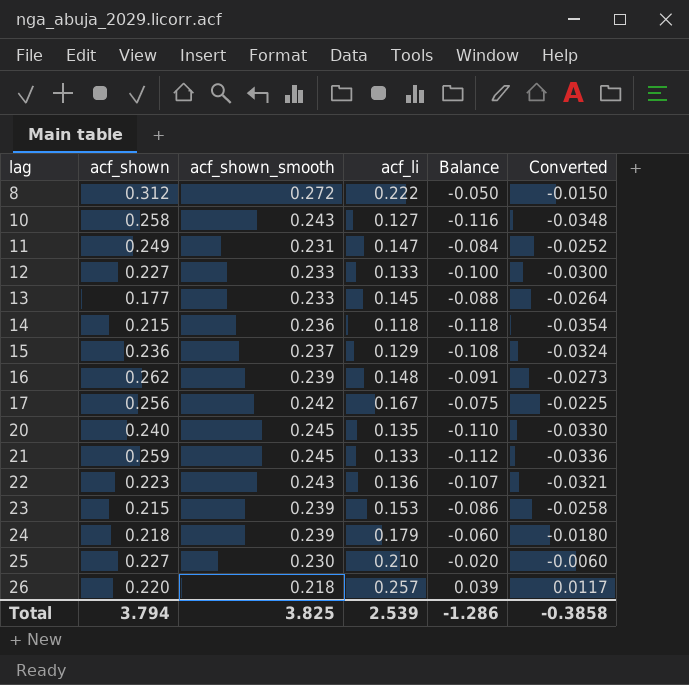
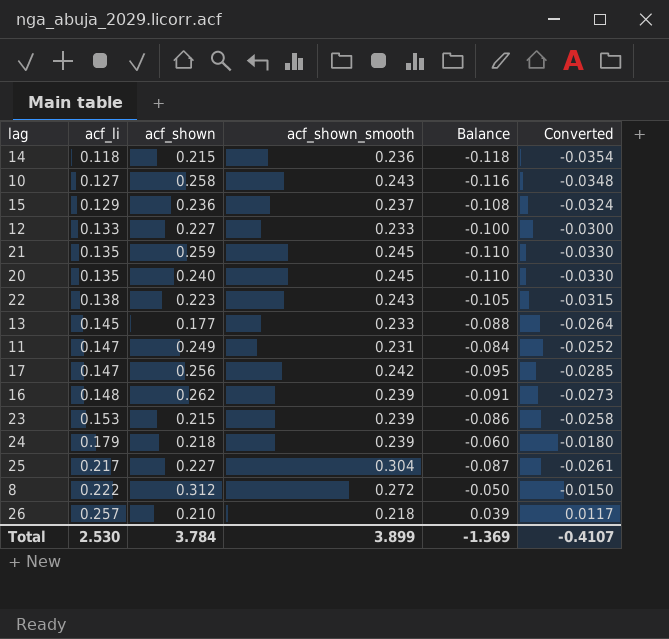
row order: lag ascending -> acf_li ascending
column acf_li | position: 4 -> 2
21 | acf_li: 0.133 -> 0.135
21 | Balance: -0.112 -> -0.110
21 | Converted: -0.0336 -> -0.0330
22 | acf_li: 0.136 -> 0.138
22 | Balance: -0.107 -> -0.105
22 | Converted: -0.0321 -> -0.0315
17 | acf_li: 0.167 -> 0.147
17 | Balance: -0.075 -> -0.095
17 | Converted: -0.0225 -> -0.0285
25 | acf_li: 0.210 -> 0.217
25 | acf_shown_smooth: 0.230 -> 0.304
25 | Balance: -0.020 -> -0.087
25 | Converted: -0.0060 -> -0.0261
26 | acf_shown: 0.220 -> 0.210
Total | acf_li: 2.539 -> 2.530
Total | acf_shown: 3.794 -> 3.784
Total | acf_shown_smooth: 3.825 -> 3.899
Total | Balance: -1.286 -> -1.369
Total | Converted: -0.3858 -> -0.4107

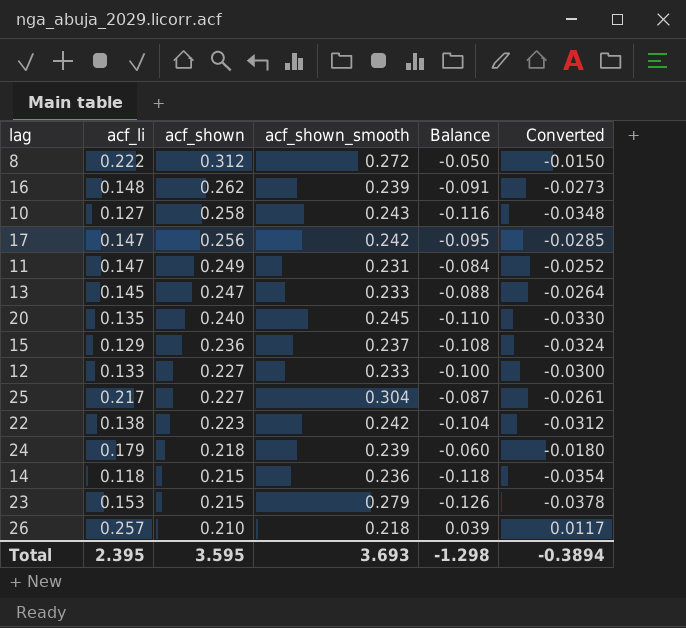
row order: acf_li ascending -> acf_shown descending
row 21: 0.135 | 0.259 | 0.245 | -0.110 | -0.0330 -> none
13 | acf_shown: 0.177 -> 0.247
22 | acf_shown_smooth: 0.243 -> 0.242
22 | Balance: -0.105 -> -0.104
22 | Converted: -0.0315 -> -0.0312
23 | acf_shown_smooth: 0.239 -> 0.279
23 | Balance: -0.086 -> -0.126
23 | Converted: -0.0258 -> -0.0378
Total | acf_li: 2.530 -> 2.395
Total | acf_shown: 3.784 -> 3.595
Total | acf_shown_smooth: 3.899 -> 3.693
Total | Balance: -1.369 -> -1.298
Total | Converted: -0.4107 -> -0.3894

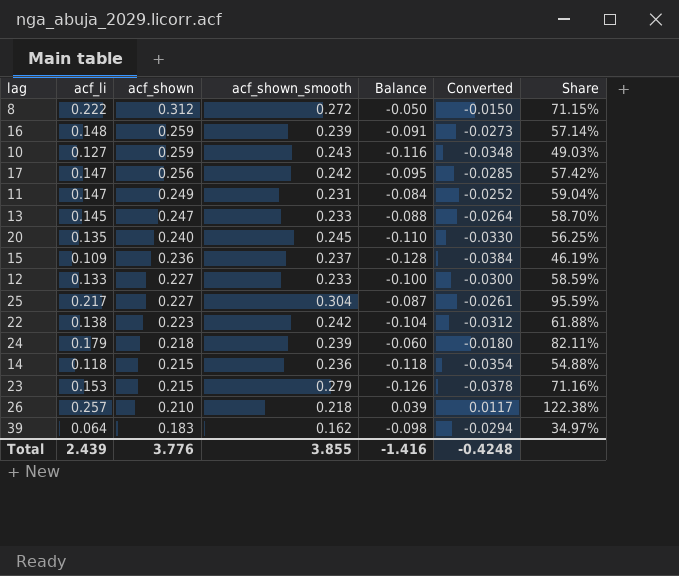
column Share | formula: none -> [acf_li] / [acf_shown]
16 | acf_shown: 0.262 -> 0.259
10 | acf_shown: 0.258 -> 0.259
15 | acf_li: 0.129 -> 0.109
15 | Balance: -0.108 -> -0.128
15 | Converted: -0.0324 -> -0.0384
row 39: none -> 0.064 | 0.183 | 0.162 | -0.098 | -0.0294 | 34.97%
Total | acf_li: 2.395 -> 2.439
Total | acf_shown: 3.595 -> 3.776
Total | acf_shown_smooth: 3.693 -> 3.855
Total | Balance: -1.298 -> -1.416
Total | Converted: -0.3894 -> -0.4248

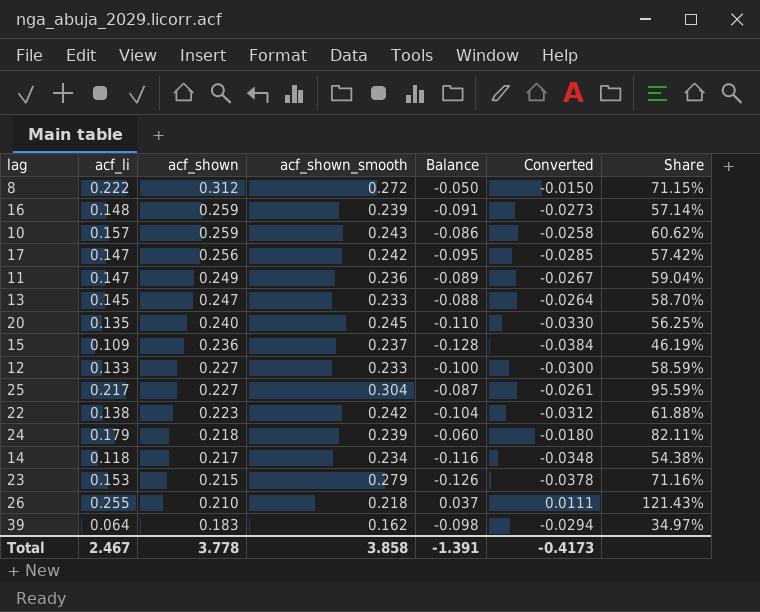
10 | acf_li: 0.127 -> 0.157
10 | Balance: -0.116 -> -0.086
10 | Converted: -0.0348 -> -0.0258
10 | Share: 49.03% -> 60.62%
11 | acf_shown_smooth: 0.231 -> 0.236
11 | Balance: -0.084 -> -0.089
11 | Converted: -0.0252 -> -0.0267
14 | acf_shown: 0.215 -> 0.217
14 | acf_shown_smooth: 0.236 -> 0.234
14 | Balance: -0.118 -> -0.116
14 | Converted: -0.0354 -> -0.0348
14 | Share: 54.88% -> 54.38%
26 | acf_li: 0.257 -> 0.255
26 | Balance: 0.039 -> 0.037
26 | Converted: 0.0117 -> 0.0111
26 | Share: 122.38% -> 121.43%
Total | acf_li: 2.439 -> 2.467
Total | acf_shown: 3.776 -> 3.778
Total | acf_shown_smooth: 3.855 -> 3.858
Total | Balance: -1.416 -> -1.391
Total | Converted: -0.4248 -> -0.4173

